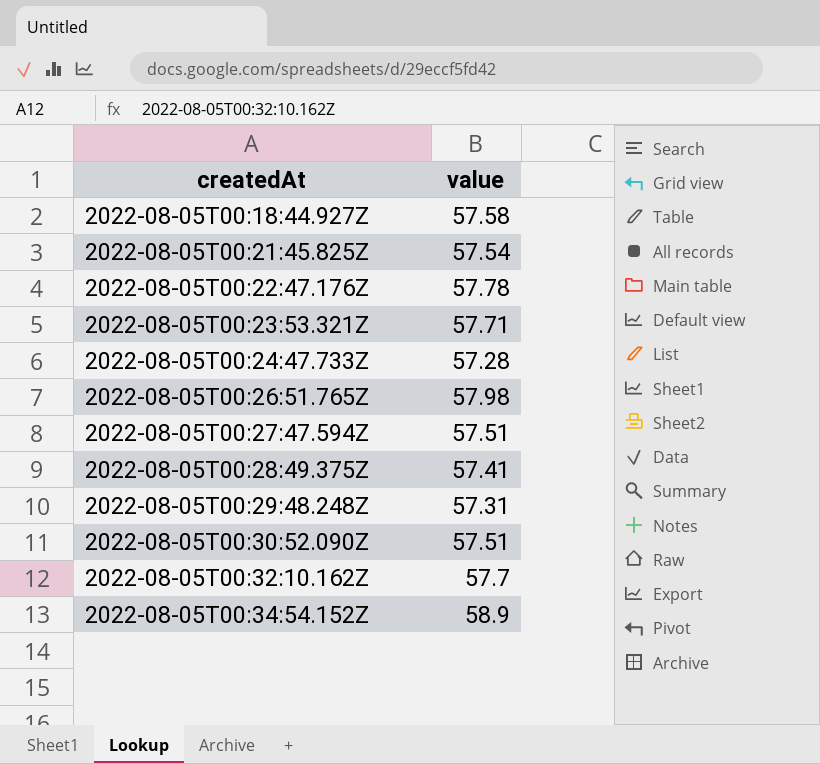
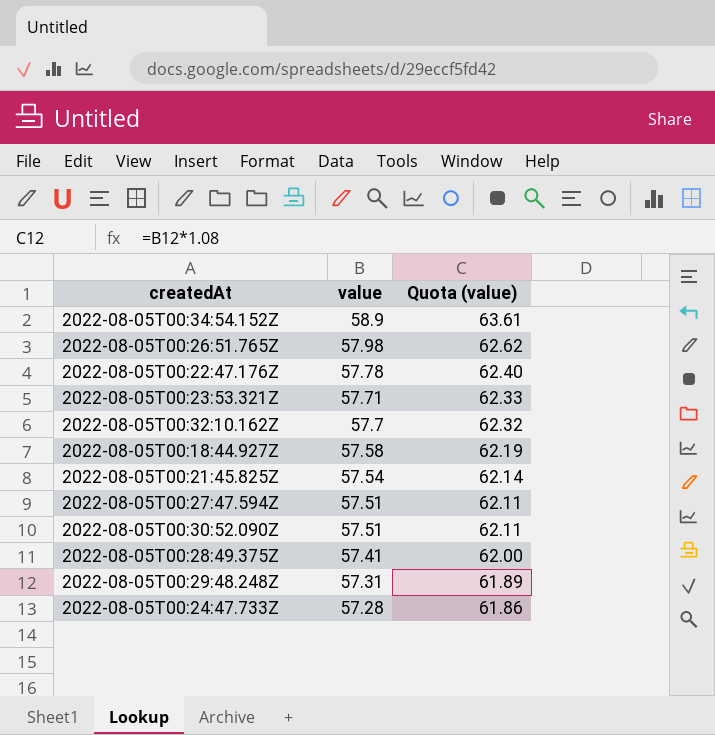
row order: createdAt ascending -> value descending
column Quota (value) | formula: none -> [value] * 1.08

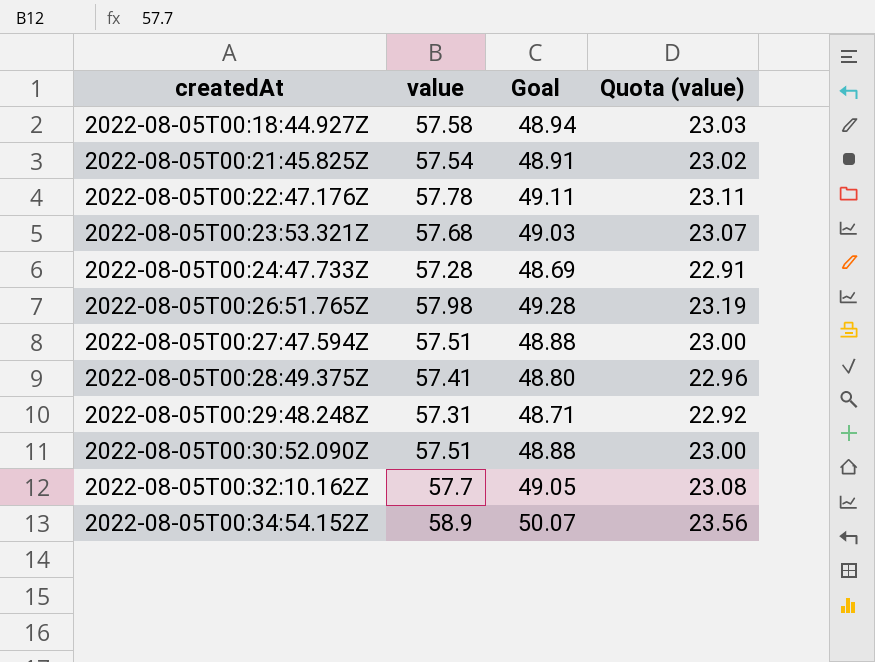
row order: value descending -> createdAt ascending
column Goal | formula: none -> [value] * 0.85
column Quota (value) | formula: [value] * 1.08 -> [value] * 0.4
2022-08-05T00:23:53.321Z | value: 57.71 -> 57.68

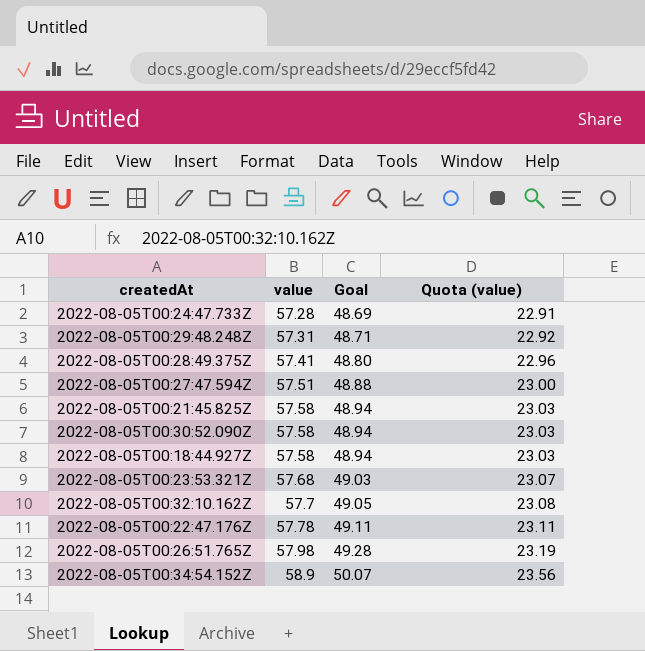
row order: createdAt ascending -> value ascending
2022-08-05T00:21:45.825Z | value: 57.54 -> 57.58
2022-08-05T00:21:45.825Z | Goal: 48.91 -> 48.94
2022-08-05T00:21:45.825Z | Quota (value): 23.02 -> 23.03
2022-08-05T00:30:52.090Z | value: 57.51 -> 57.58
2022-08-05T00:30:52.090Z | Goal: 48.88 -> 48.94
2022-08-05T00:30:52.090Z | Quota (value): 23.00 -> 23.03

